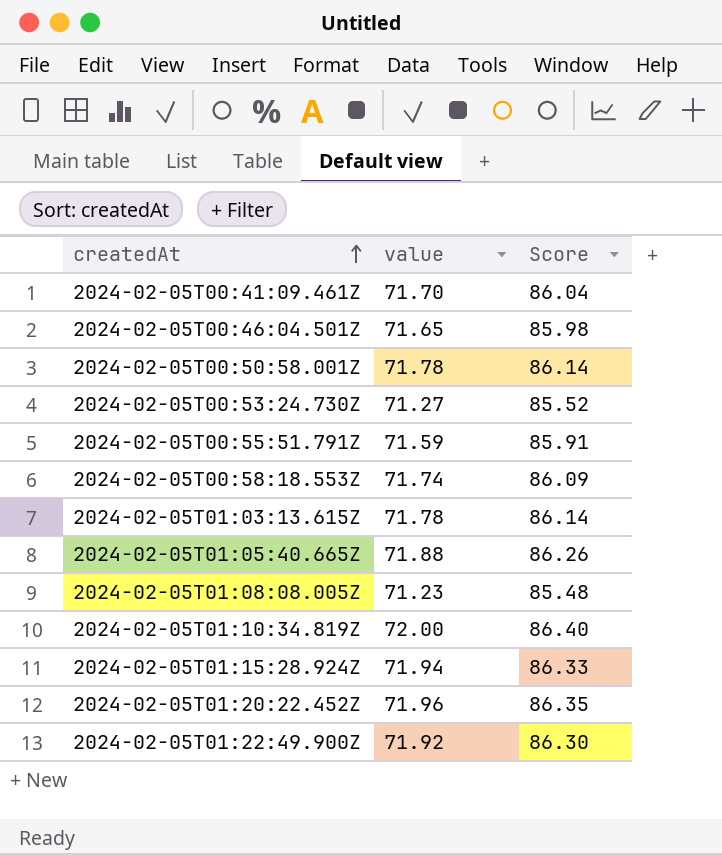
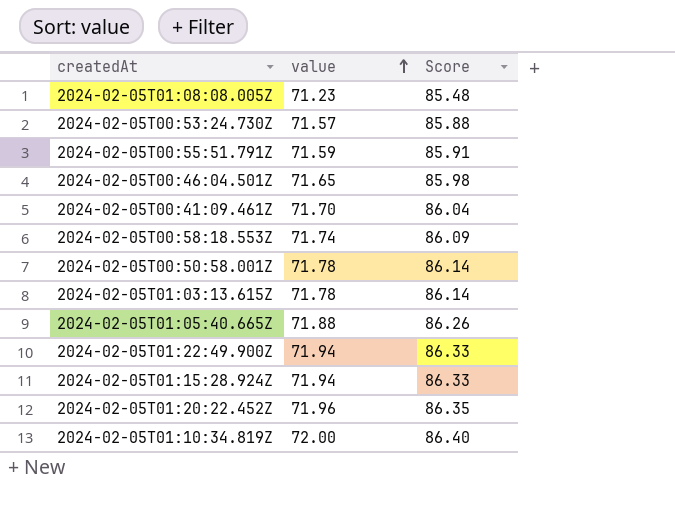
row order: createdAt ascending -> value ascending
2024-02-05T00:53:24.730Z | value: 71.27 -> 71.57
2024-02-05T00:53:24.730Z | Score: 85.52 -> 85.88
2024-02-05T01:22:49.900Z | value: 71.92 -> 71.94
2024-02-05T01:22:49.900Z | Score: 86.30 -> 86.33

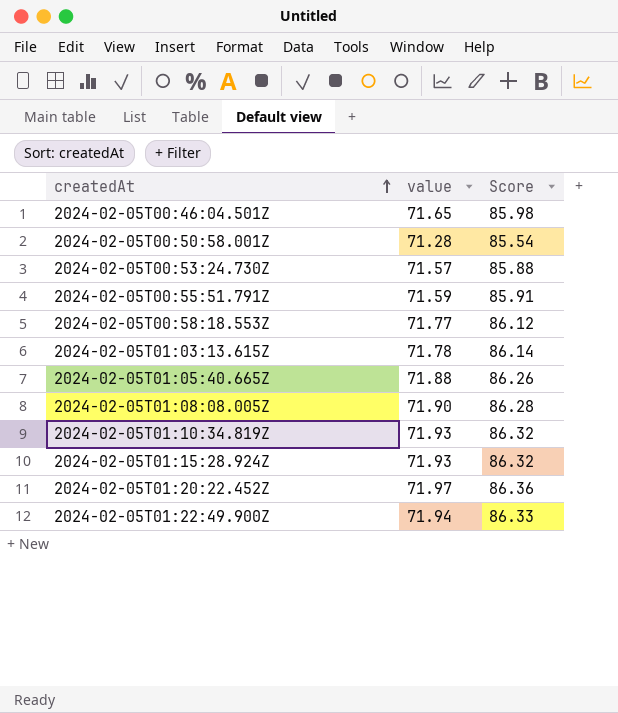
row order: value ascending -> createdAt ascending
row 2024-02-05T00:41:09.461Z: 71.70 | 86.04 -> none
2024-02-05T00:50:58.001Z | value: 71.78 -> 71.28
2024-02-05T00:50:58.001Z | Score: 86.14 -> 85.54
2024-02-05T00:58:18.553Z | value: 71.74 -> 71.77
2024-02-05T00:58:18.553Z | Score: 86.09 -> 86.12
2024-02-05T01:08:08.005Z | value: 71.23 -> 71.90
2024-02-05T01:08:08.005Z | Score: 85.48 -> 86.28
2024-02-05T01:10:34.819Z | value: 72.00 -> 71.93
2024-02-05T01:10:34.819Z | Score: 86.40 -> 86.32
2024-02-05T01:15:28.924Z | value: 71.94 -> 71.93
2024-02-05T01:15:28.924Z | Score: 86.33 -> 86.32
2024-02-05T01:20:22.452Z | value: 71.96 -> 71.97
2024-02-05T01:20:22.452Z | Score: 86.35 -> 86.36

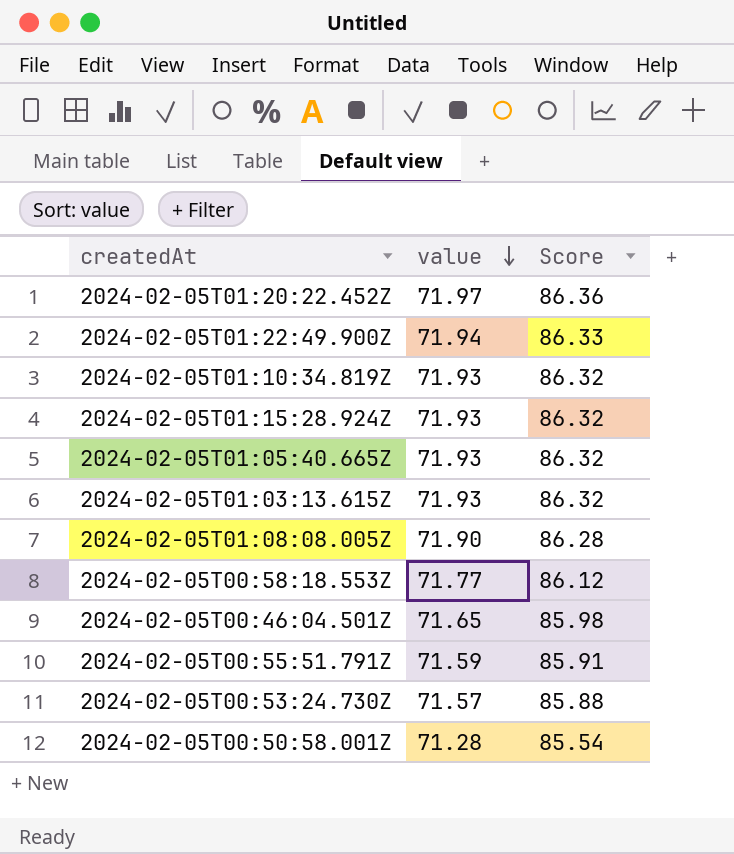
row order: createdAt ascending -> value descending
2024-02-05T01:05:40.665Z | value: 71.88 -> 71.93
2024-02-05T01:05:40.665Z | Score: 86.26 -> 86.32
2024-02-05T01:03:13.615Z | value: 71.78 -> 71.93
2024-02-05T01:03:13.615Z | Score: 86.14 -> 86.32

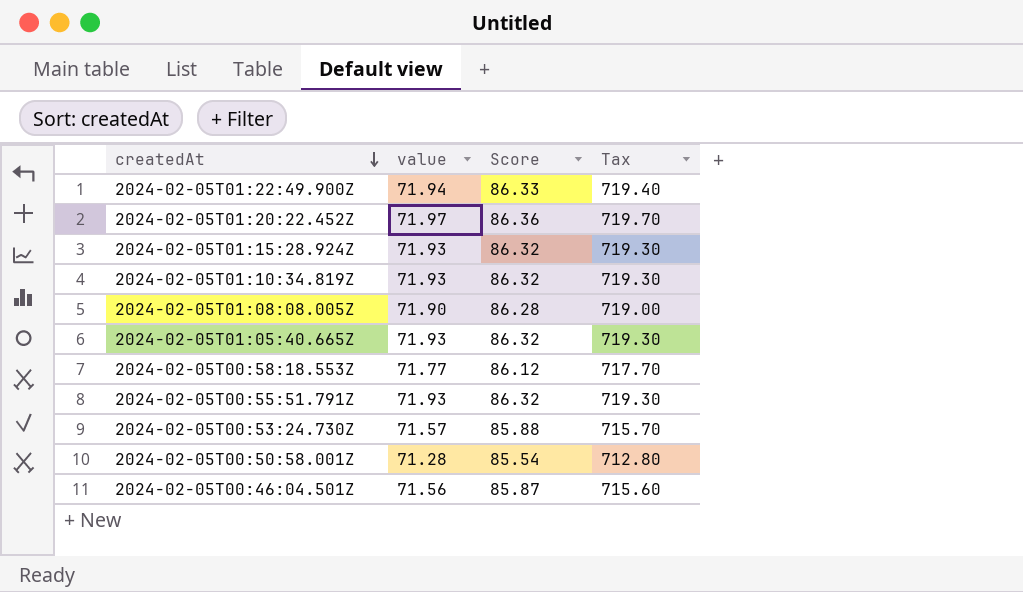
row order: value descending -> createdAt descending
column Tax | formula: none -> [value] * 10
row 2024-02-05T01:03:13.615Z: 71.93 | 86.32 -> none
2024-02-05T00:55:51.791Z | value: 71.59 -> 71.93
2024-02-05T00:55:51.791Z | Score: 85.91 -> 86.32
2024-02-05T00:46:04.501Z | value: 71.65 -> 71.56
2024-02-05T00:46:04.501Z | Score: 85.98 -> 85.87

